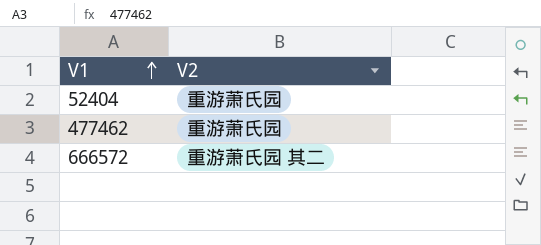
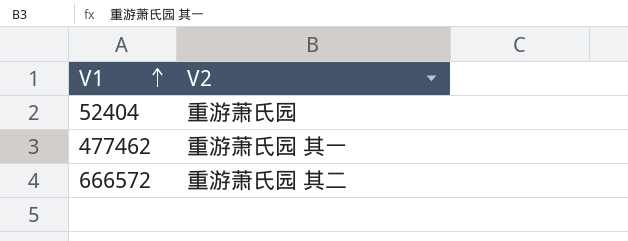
477462 | V2: 重游萧氏园 -> 重游萧氏园 其一

